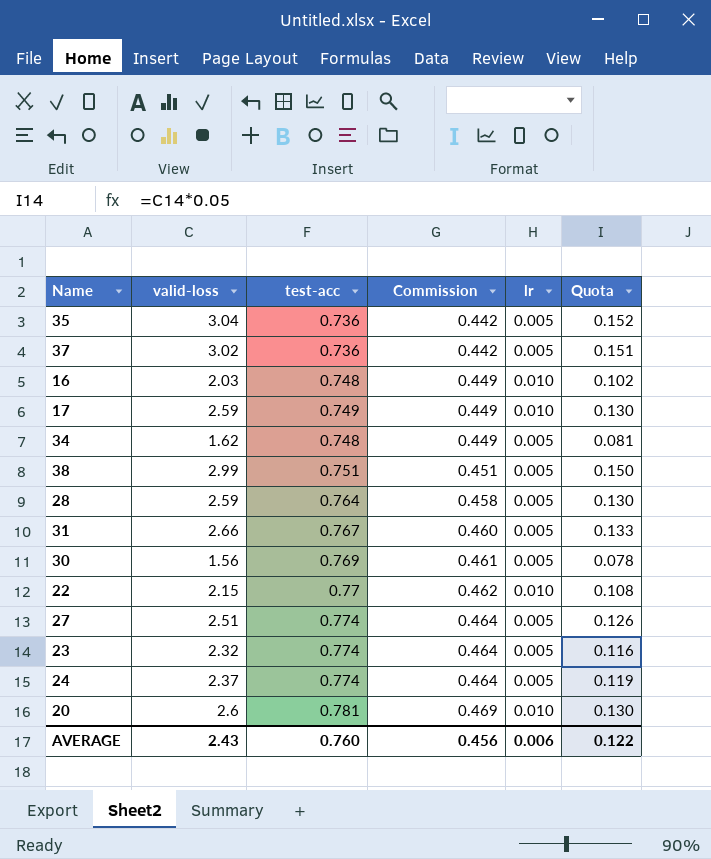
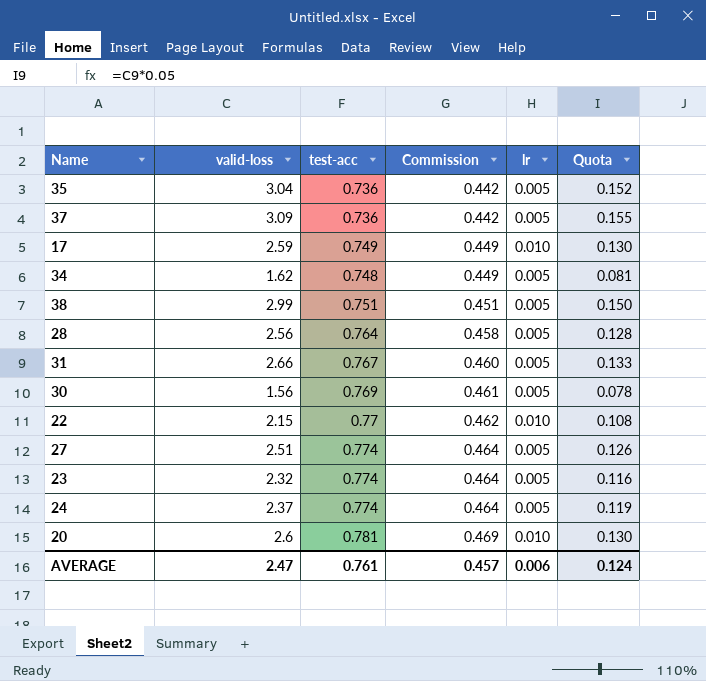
row 16: 2.03 | 0.748 | 0.449 | 0.010 | 0.102 -> none
37 | valid-loss: 3.02 -> 3.09
37 | Quota: 0.151 -> 0.155
28 | valid-loss: 2.59 -> 2.56
28 | Quota: 0.130 -> 0.128
AVERAGE | valid-loss: 2.43 -> 2.47
AVERAGE | test-acc: 0.760 -> 0.761
AVERAGE | Commission: 0.456 -> 0.457
AVERAGE | Quota: 0.122 -> 0.124

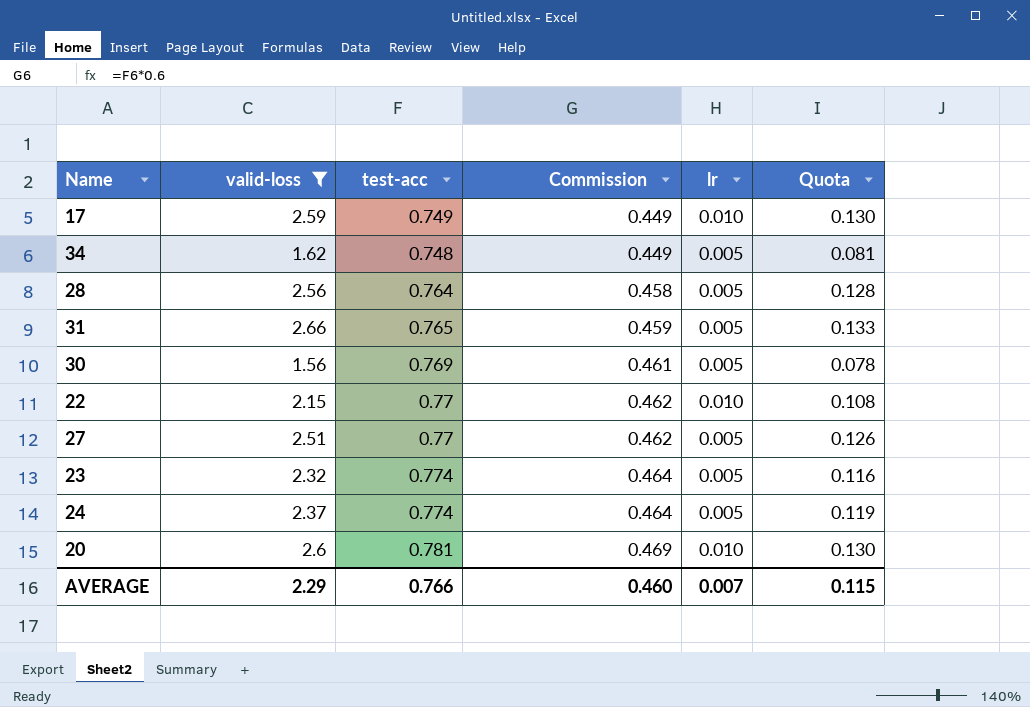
filter: none -> valid-loss <= 2.66
31 | test-acc: 0.767 -> 0.765
31 | Commission: 0.460 -> 0.459
27 | test-acc: 0.774 -> 0.77
27 | Commission: 0.464 -> 0.462
AVERAGE | valid-loss: 2.47 -> 2.29
AVERAGE | test-acc: 0.761 -> 0.766
AVERAGE | Commission: 0.457 -> 0.460
AVERAGE | lr: 0.006 -> 0.007
AVERAGE | Quota: 0.124 -> 0.115

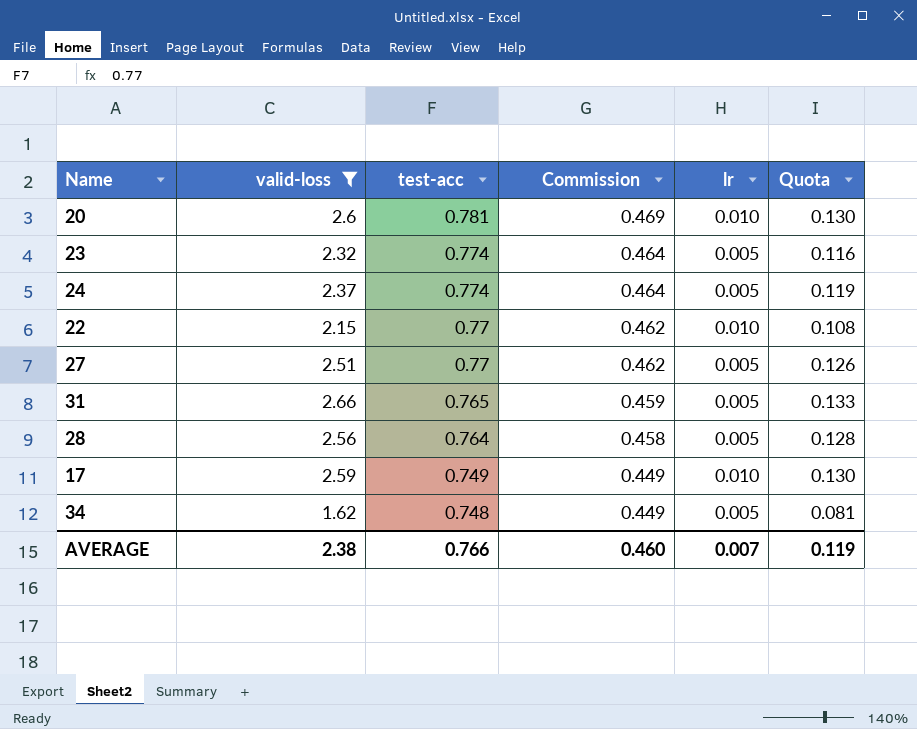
row order: Commission ascending -> test-acc descending
row 30: 1.56 | 0.769 | 0.461 | 0.005 | 0.078 -> none
AVERAGE | valid-loss: 2.29 -> 2.38
AVERAGE | Quota: 0.115 -> 0.119

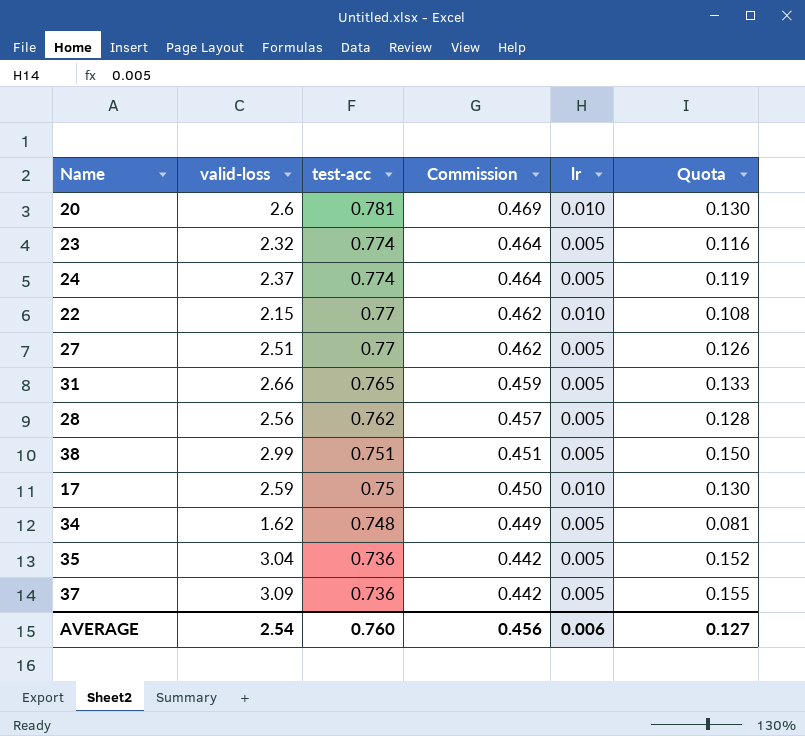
filter: valid-loss <= 2.66 -> none
28 | test-acc: 0.764 -> 0.762
28 | Commission: 0.458 -> 0.457
17 | test-acc: 0.749 -> 0.75
17 | Commission: 0.449 -> 0.450
AVERAGE | valid-loss: 2.38 -> 2.54
AVERAGE | test-acc: 0.766 -> 0.760
AVERAGE | Commission: 0.460 -> 0.456
AVERAGE | lr: 0.007 -> 0.006
AVERAGE | Quota: 0.119 -> 0.127

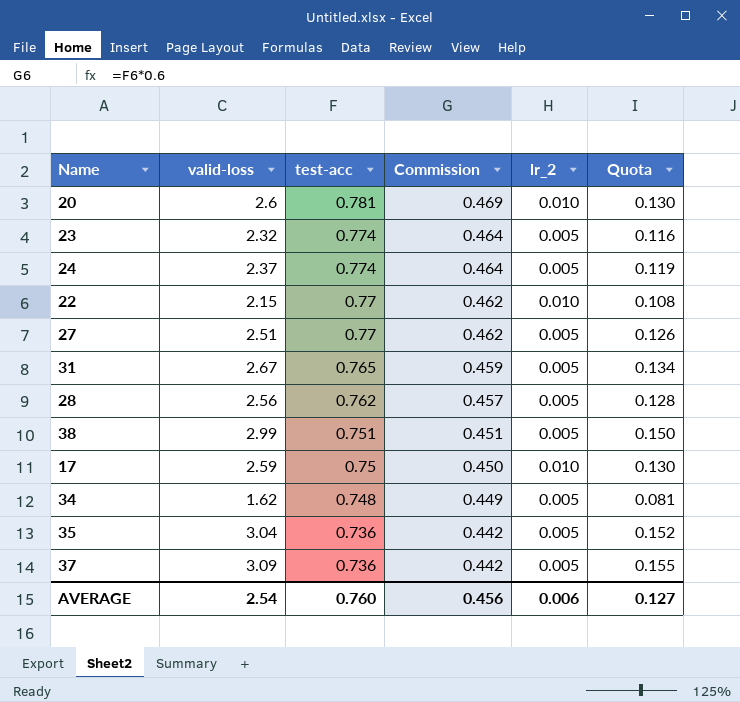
column name: lr -> lr_2
31 | valid-loss: 2.66 -> 2.67
31 | Quota: 0.133 -> 0.134

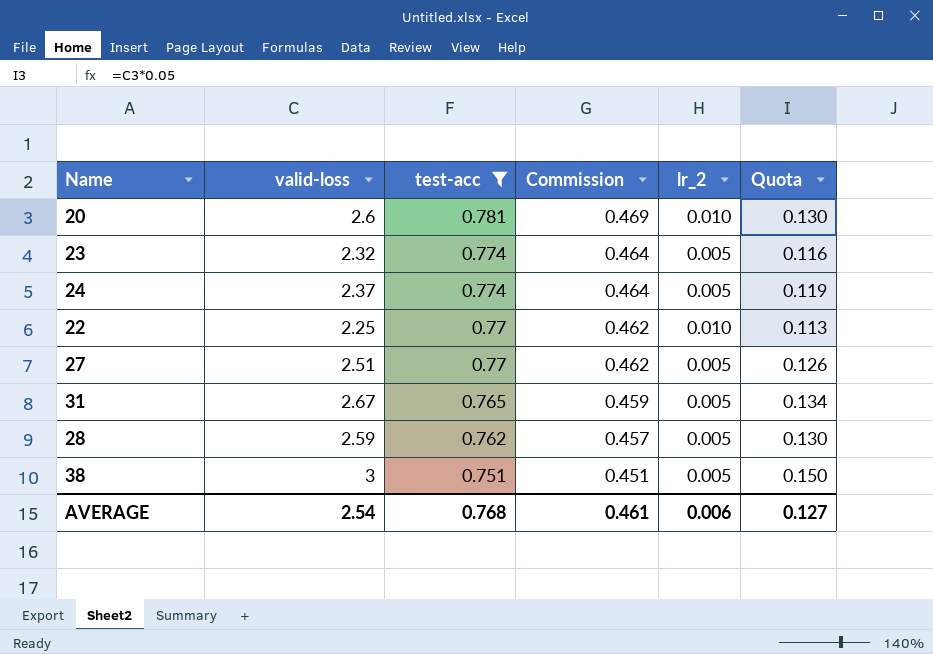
filter: none -> test-acc >= 0.751
22 | valid-loss: 2.15 -> 2.25
22 | Quota: 0.108 -> 0.113
28 | valid-loss: 2.56 -> 2.59
28 | Quota: 0.128 -> 0.130
38 | valid-loss: 2.99 -> 3
AVERAGE | test-acc: 0.760 -> 0.768
AVERAGE | Commission: 0.456 -> 0.461

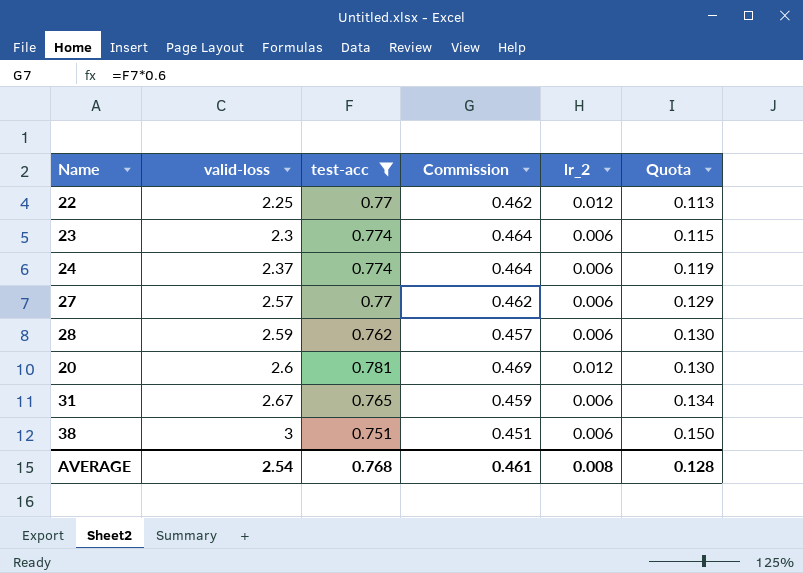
row order: test-acc descending -> valid-loss ascending
22 | lr_2: 0.010 -> 0.012
23 | valid-loss: 2.32 -> 2.3
23 | lr_2: 0.005 -> 0.006
23 | Quota: 0.116 -> 0.115
24 | lr_2: 0.005 -> 0.006
27 | valid-loss: 2.51 -> 2.57
27 | lr_2: 0.005 -> 0.006
27 | Quota: 0.126 -> 0.129
28 | lr_2: 0.005 -> 0.006
20 | lr_2: 0.010 -> 0.012
31 | lr_2: 0.005 -> 0.006
38 | lr_2: 0.005 -> 0.006
AVERAGE | lr_2: 0.006 -> 0.008
AVERAGE | Quota: 0.127 -> 0.128

